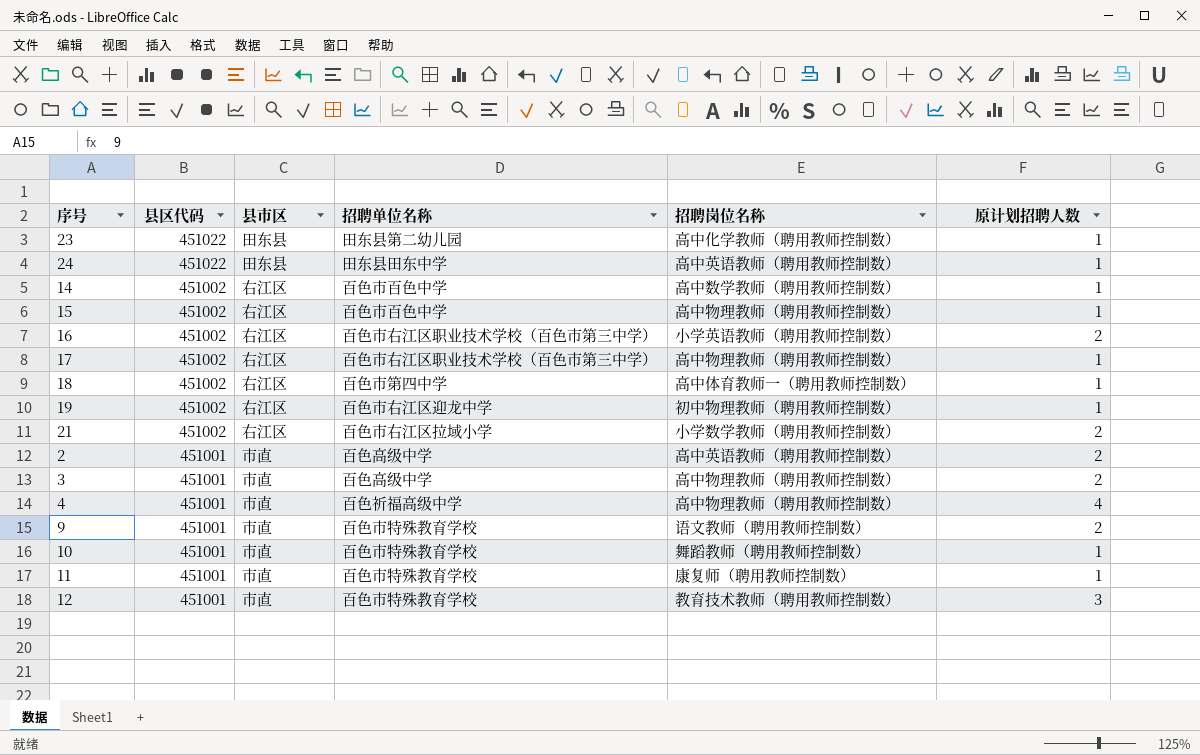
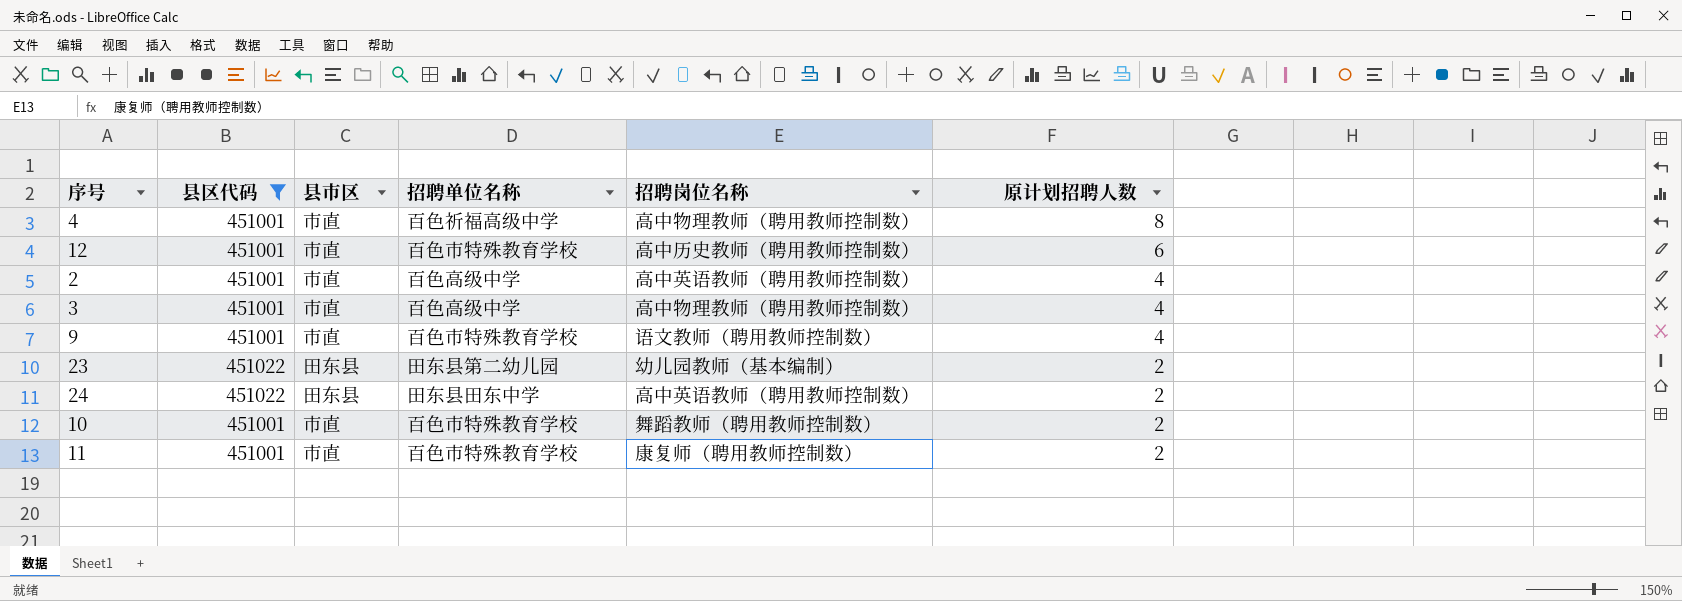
filter: none -> 县区代码 != 451002
row order: 县区代码 descending -> 原计划招聘人数 descending
4 | 原计划招聘人数: 4 -> 8
12 | 招聘岗位名称: 教育技术教师（聘用教师控制数） -> 高中历史教师（聘用教师控制数）
12 | 原计划招聘人数: 3 -> 6
2 | 原计划招聘人数: 2 -> 4
3 | 原计划招聘人数: 2 -> 4
9 | 原计划招聘人数: 2 -> 4
23 | 招聘岗位名称: 高中化学教师（聘用教师控制数） -> 幼儿园教师（基本编制）
23 | 原计划招聘人数: 1 -> 2
24 | 原计划招聘人数: 1 -> 2
10 | 原计划招聘人数: 1 -> 2
11 | 原计划招聘人数: 1 -> 2

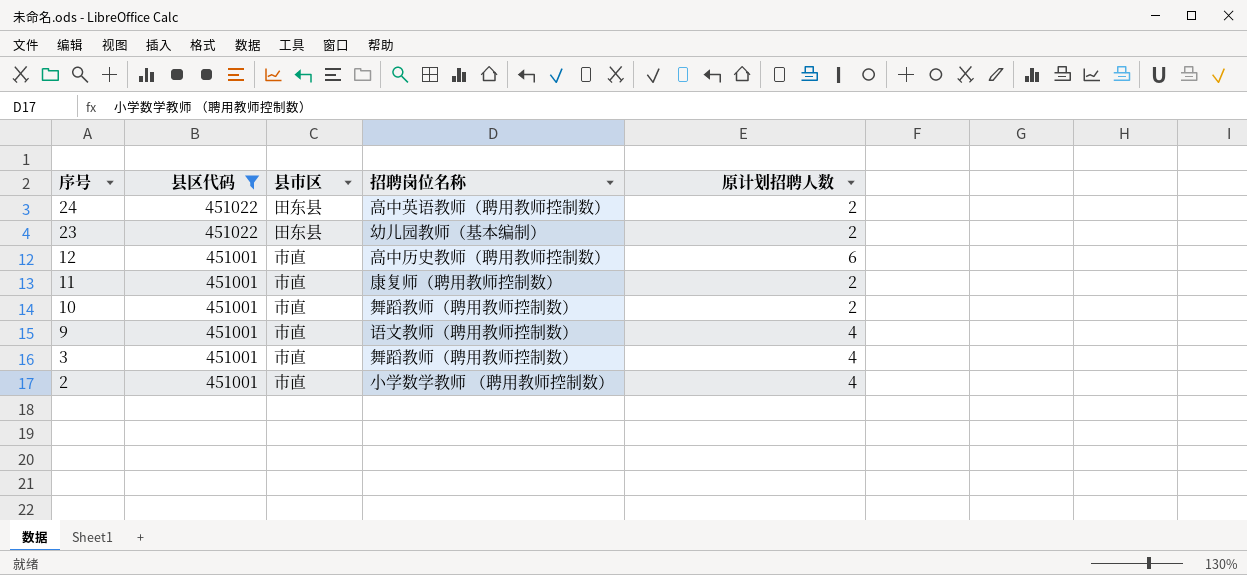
row order: 原计划招聘人数 descending -> 序号 descending
column 招聘单位名称 | position: 4 -> none
row 4: 451001 | 市直 | 百色祈福高级中学 | 高中物理教师（聘用教师控制数） | 8 -> none
3 | 招聘岗位名称: 高中物理教师（聘用教师控制数） -> 舞蹈教师（聘用教师控制数）
2 | 招聘岗位名称: 高中英语教师（聘用教师控制数） -> 小学数学教师 （聘用教师控制数）

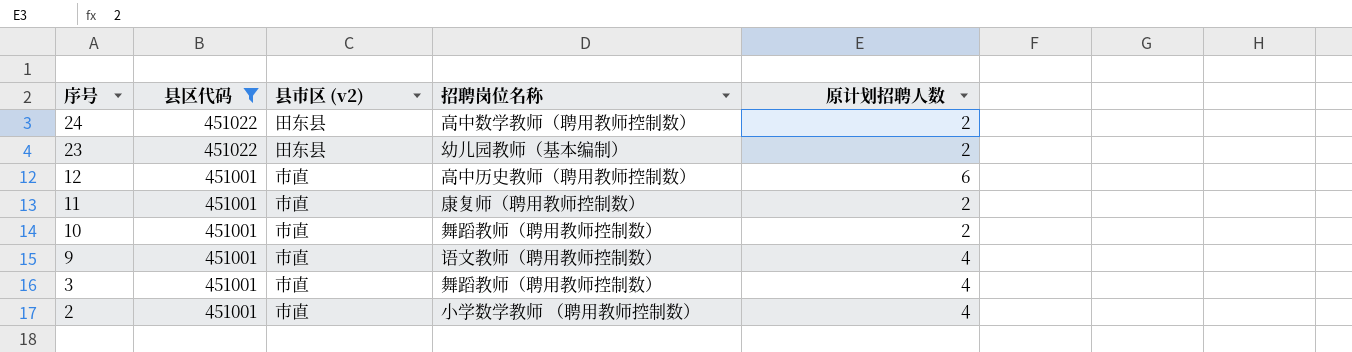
column name: 县市区 -> 县市区 (v2)
24 | 招聘岗位名称: 高中英语教师（聘用教师控制数） -> 高中数学教师（聘用教师控制数）

